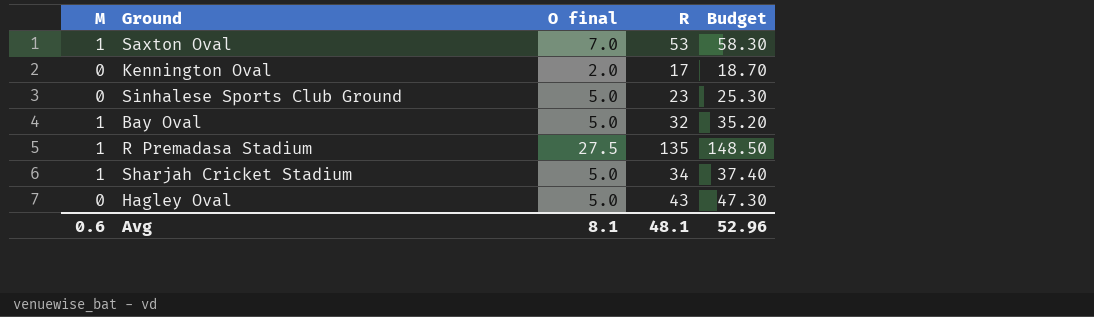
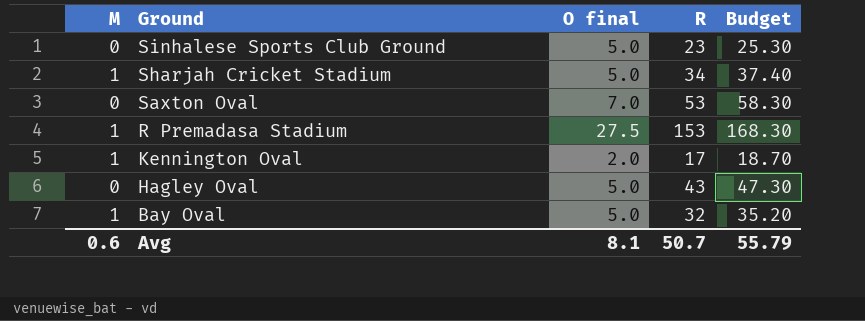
row order: none -> Ground descending
Saxton Oval | M: 1 -> 0
R Premadasa Stadium | R: 135 -> 153
R Premadasa Stadium | Budget: 148.50 -> 168.30
Kennington Oval | M: 0 -> 1
Avg | R: 48.1 -> 50.7
Avg | Budget: 52.96 -> 55.79

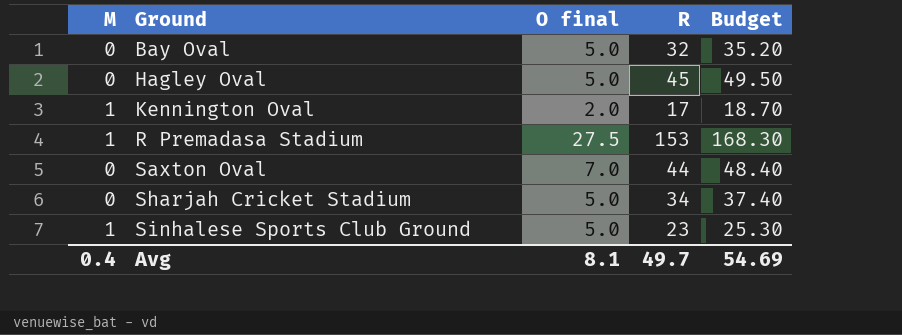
row order: Ground descending -> Ground ascending
Bay Oval | M: 1 -> 0
Hagley Oval | R: 43 -> 45
Hagley Oval | Budget: 47.30 -> 49.50
Saxton Oval | R: 53 -> 44
Saxton Oval | Budget: 58.30 -> 48.40
Sharjah Cricket Stadium | M: 1 -> 0
Sinhalese Sports Club Ground | M: 0 -> 1
Avg | M: 0.6 -> 0.4
Avg | R: 50.7 -> 49.7
Avg | Budget: 55.79 -> 54.69

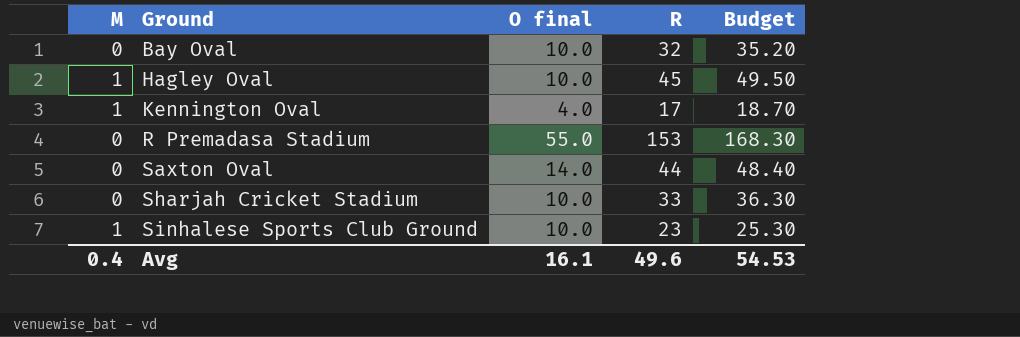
Bay Oval | O final: 5.0 -> 10.0
Hagley Oval | M: 0 -> 1
Hagley Oval | O final: 5.0 -> 10.0
Kennington Oval | O final: 2.0 -> 4.0
R Premadasa Stadium | M: 1 -> 0
R Premadasa Stadium | O final: 27.5 -> 55.0
Saxton Oval | O final: 7.0 -> 14.0
Sharjah Cricket Stadium | O final: 5.0 -> 10.0
Sharjah Cricket Stadium | R: 34 -> 33
Sharjah Cricket Stadium | Budget: 37.40 -> 36.30
Sinhalese Sports Club Ground | O final: 5.0 -> 10.0
Avg | O final: 8.1 -> 16.1
Avg | R: 49.7 -> 49.6
Avg | Budget: 54.69 -> 54.53

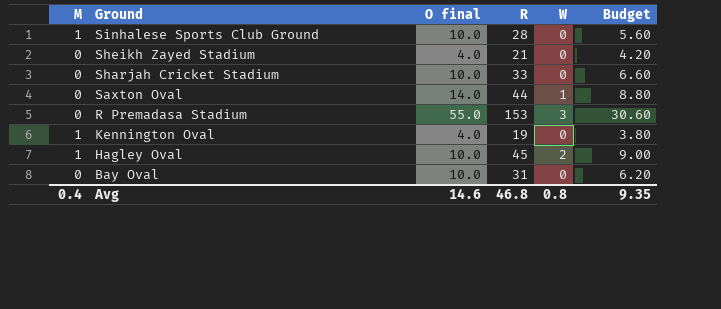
row order: Ground ascending -> Ground descending
column W | position: none -> 5
column Budget | formula: [R] * 1.1 -> [R] * 0.2
Sinhalese Sports Club Ground | R: 23 -> 28
row Sheikh Zayed Stadium: none -> 0 | 4.0 | 21 | 0 | 4.20
Kennington Oval | R: 17 -> 19
Bay Oval | R: 32 -> 31
Avg | O final: 16.1 -> 14.6
Avg | R: 49.6 -> 46.8
Avg | Budget: 54.53 -> 9.35

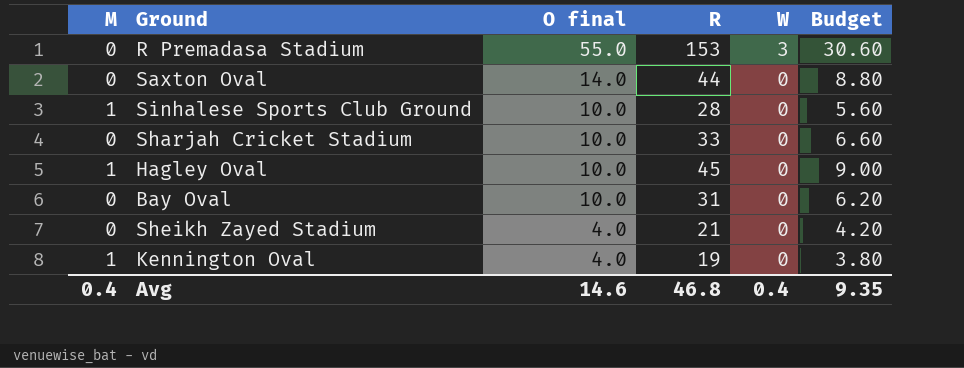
row order: Ground descending -> O final descending
Saxton Oval | W: 1 -> 0
Hagley Oval | W: 2 -> 0
Avg | W: 0.8 -> 0.4

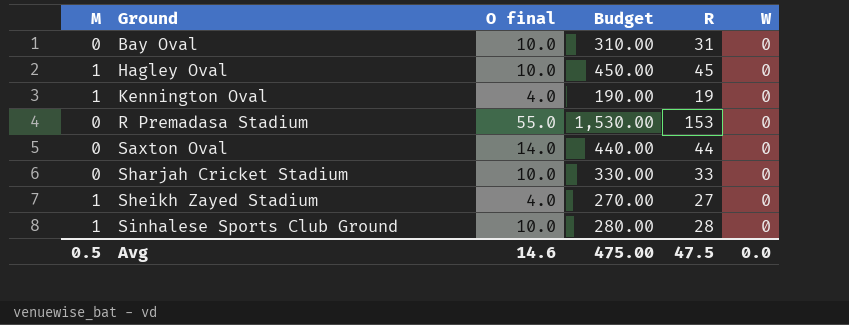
row order: O final descending -> Ground ascending
column Budget | formula: [R] * 0.2 -> [R] * 10
column Budget | position: 6 -> 4
R Premadasa Stadium | W: 3 -> 0
Sheikh Zayed Stadium | M: 0 -> 1
Sheikh Zayed Stadium | R: 21 -> 27
Avg | M: 0.4 -> 0.5
Avg | Budget: 9.35 -> 475.00
Avg | R: 46.8 -> 47.5
Avg | W: 0.4 -> 0.0

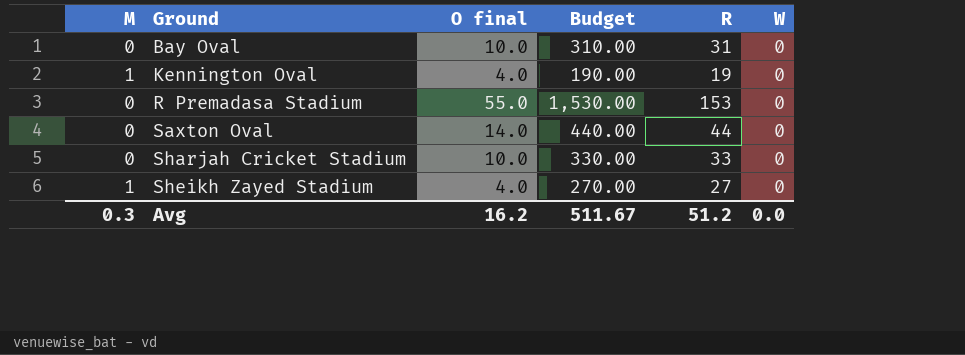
row Hagley Oval: 1 | 10.0 | 450.00 | 45 | 0 -> none
row Sinhalese Sports Club Ground: 1 | 10.0 | 280.00 | 28 | 0 -> none
Avg | M: 0.5 -> 0.3
Avg | O final: 14.6 -> 16.2
Avg | Budget: 475.00 -> 511.67
Avg | R: 47.5 -> 51.2

